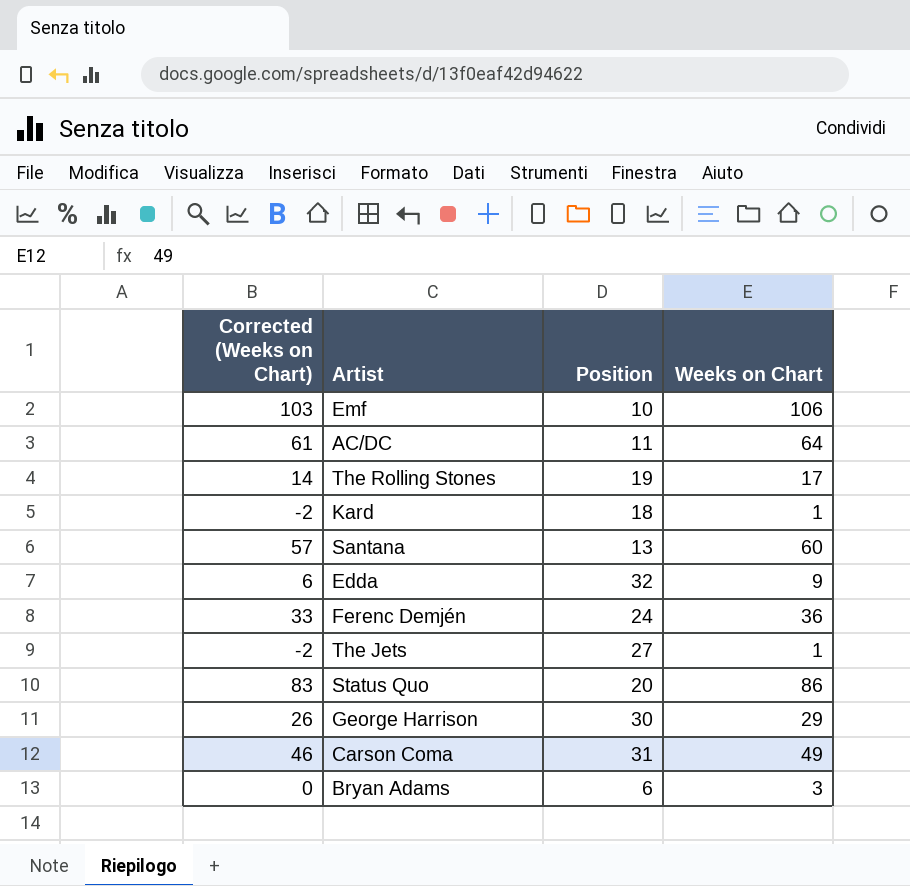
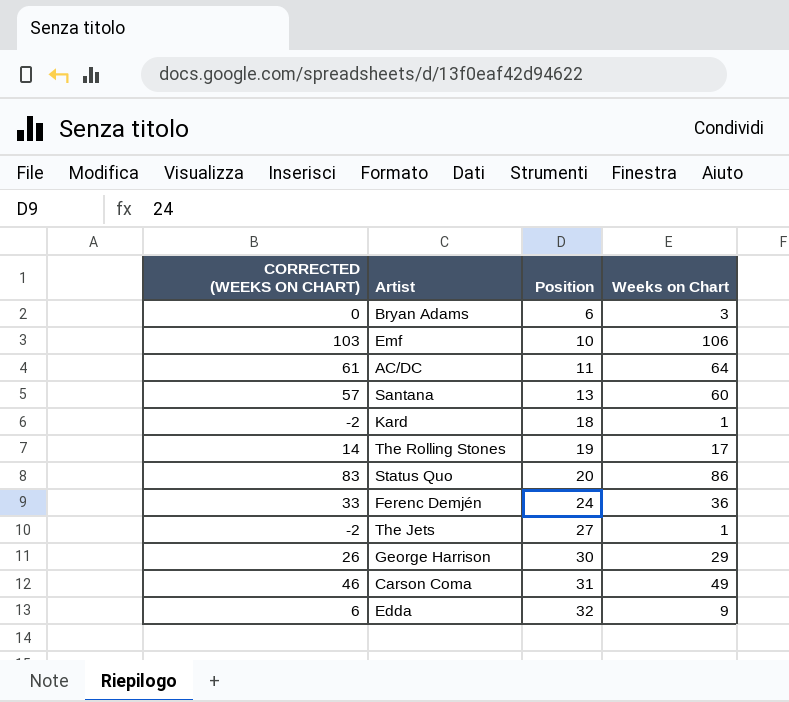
row order: none -> Position ascending
column name: Corrected (Weeks on Chart) -> CORRECTED (WEEKS ON CHART)

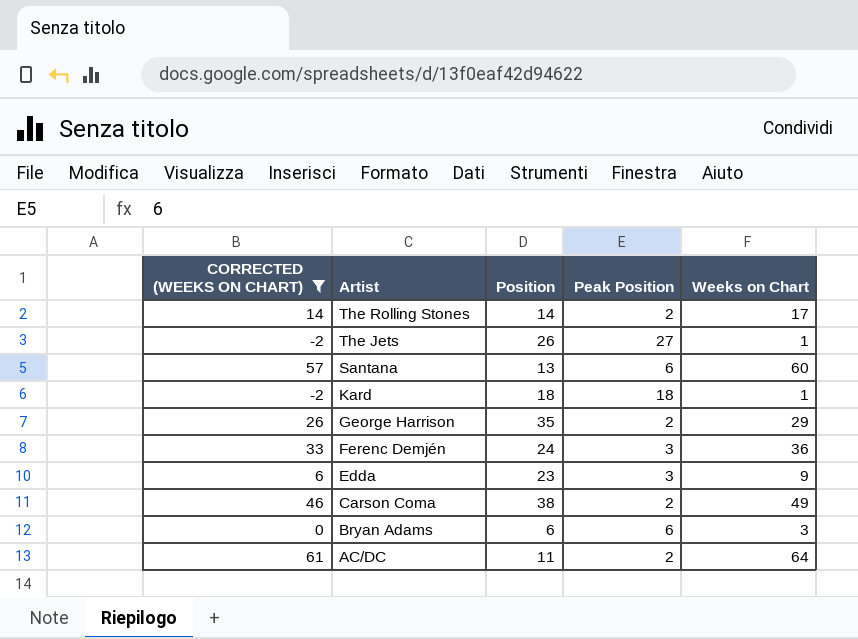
filter: none -> CORRECTED (WEEKS ON CHART) <= 61
row order: Position ascending -> Artist descending
column Peak Position | position: none -> 4
The Rolling Stones | Position: 19 -> 14
The Jets | Position: 27 -> 26
George Harrison | Position: 30 -> 35
Edda | Position: 32 -> 23
Carson Coma | Position: 31 -> 38

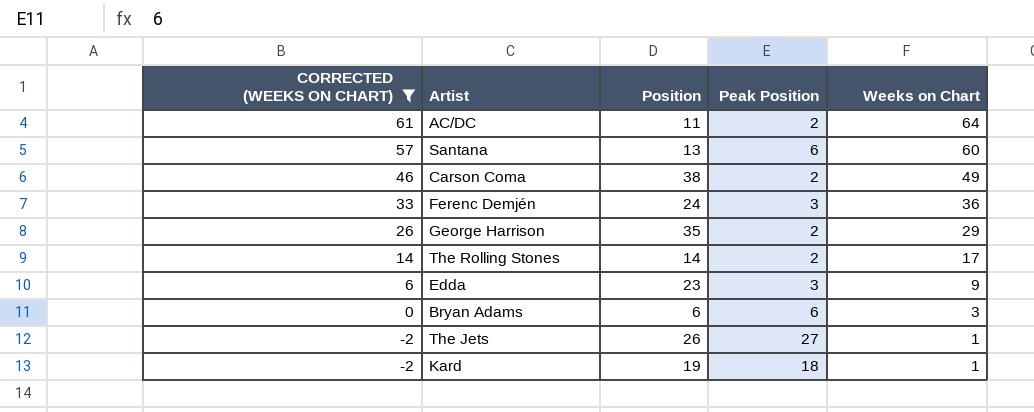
row order: Artist descending -> CORRECTED (WEEKS ON CHART) descending
Kard | Position: 18 -> 19

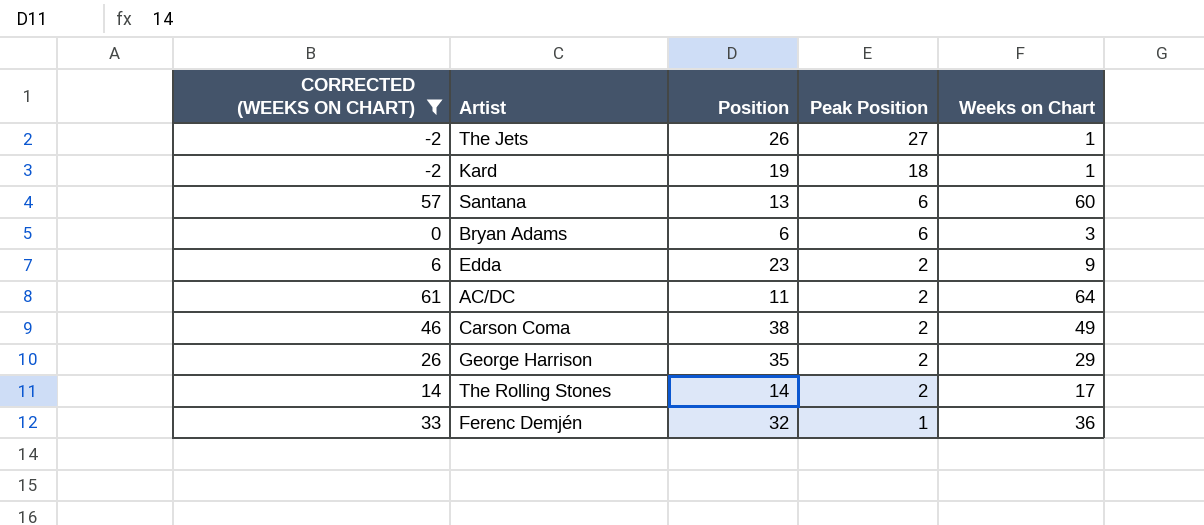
row order: CORRECTED (WEEKS ON CHART) descending -> Peak Position descending
Edda | Peak Position: 3 -> 2
Ferenc Demjén | Position: 24 -> 32
Ferenc Demjén | Peak Position: 3 -> 1

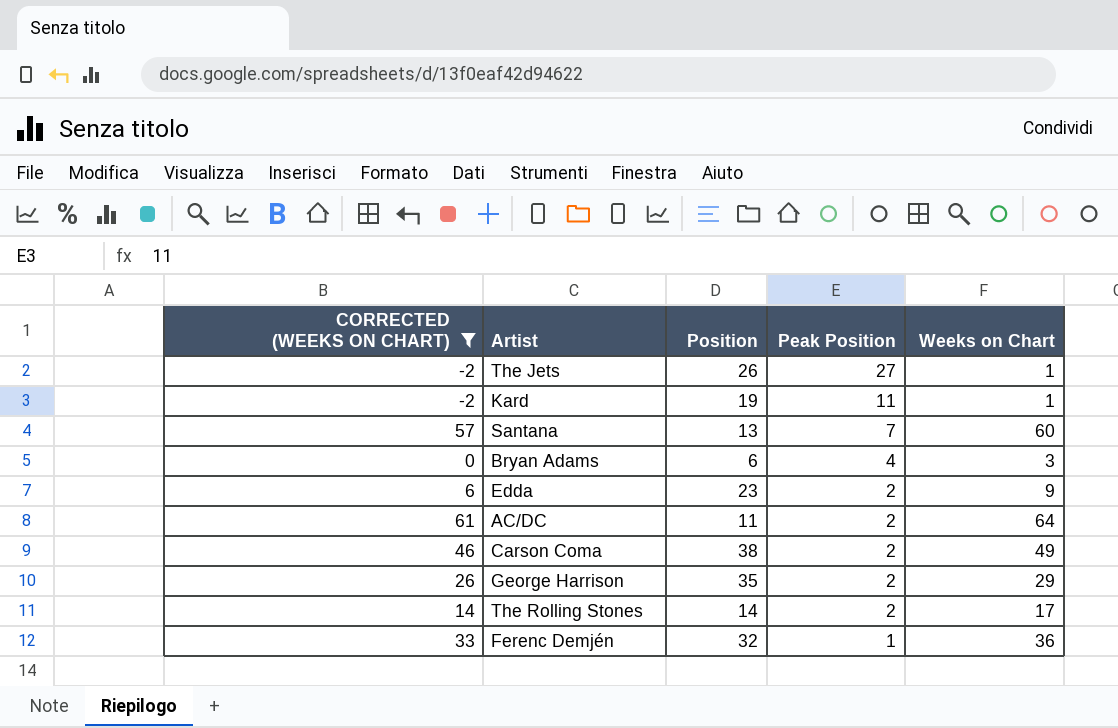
Kard | Peak Position: 18 -> 11
Santana | Peak Position: 6 -> 7
Bryan Adams | Peak Position: 6 -> 4

